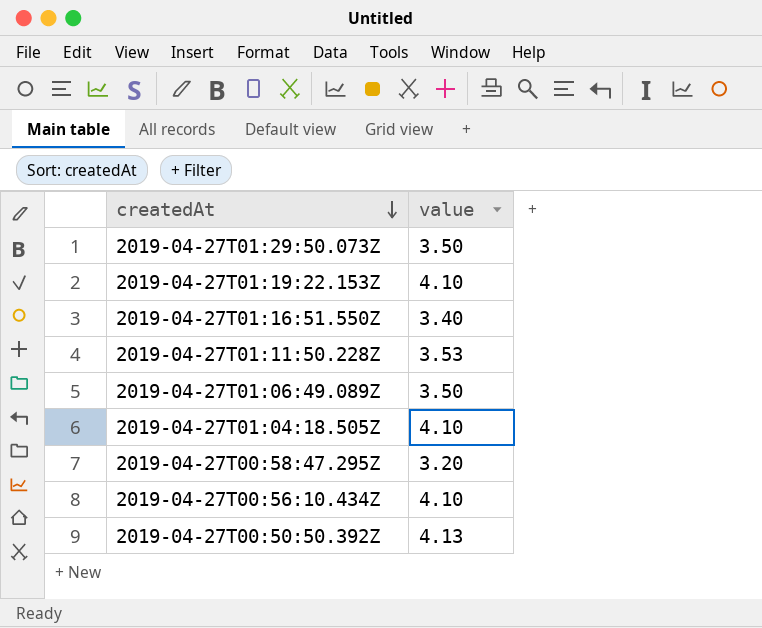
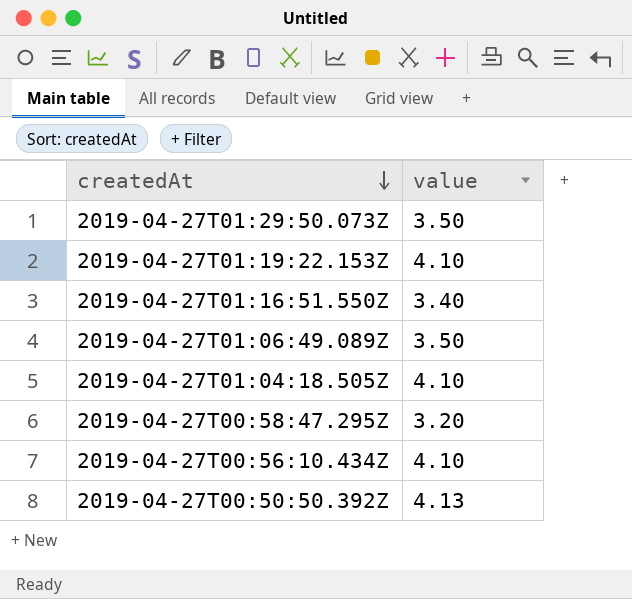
row 2019-04-27T01:11:50.228Z: 3.53 -> none

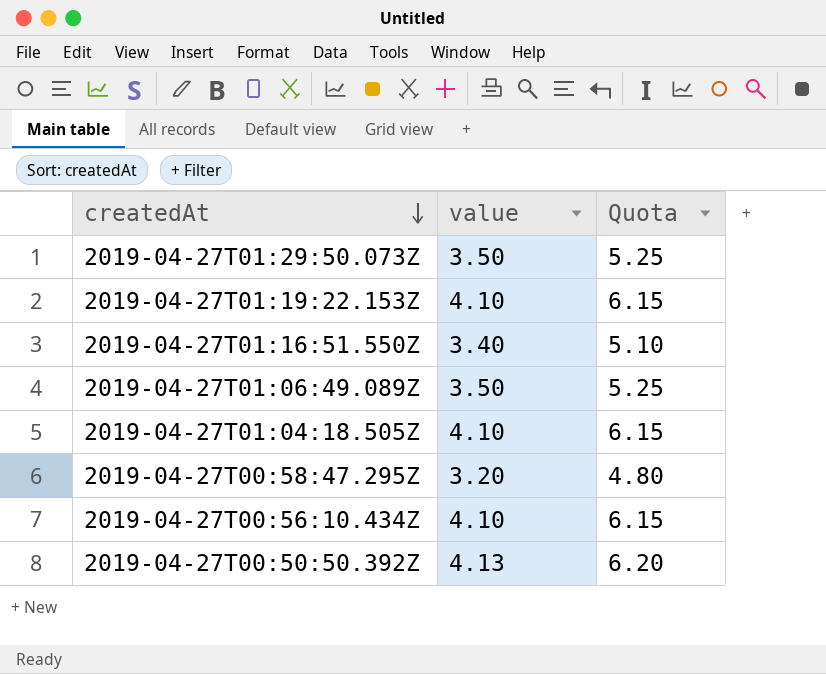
column Quota | formula: none -> [value] * 1.5

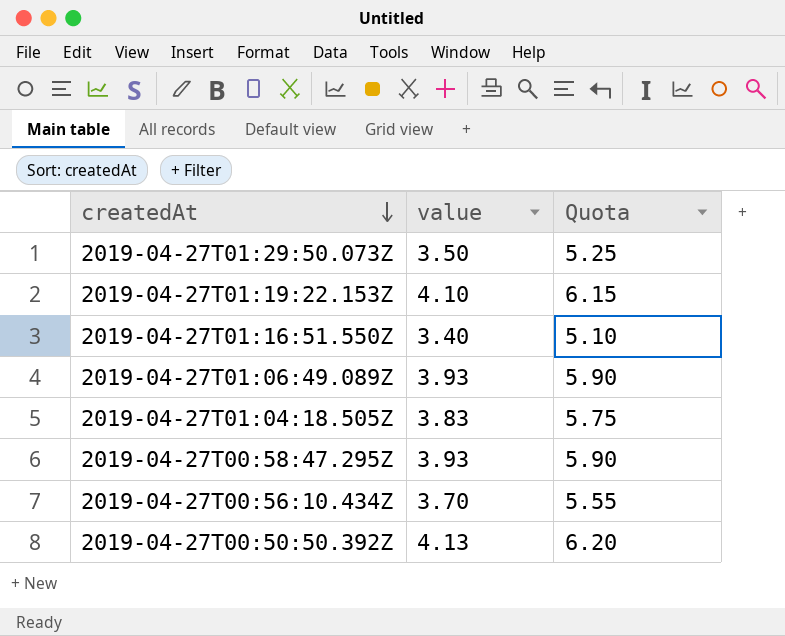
2019-04-27T01:06:49.089Z | value: 3.50 -> 3.93
2019-04-27T01:06:49.089Z | Quota: 5.25 -> 5.90
2019-04-27T01:04:18.505Z | value: 4.10 -> 3.83
2019-04-27T01:04:18.505Z | Quota: 6.15 -> 5.75
2019-04-27T00:58:47.295Z | value: 3.20 -> 3.93
2019-04-27T00:58:47.295Z | Quota: 4.80 -> 5.90
2019-04-27T00:56:10.434Z | value: 4.10 -> 3.70
2019-04-27T00:56:10.434Z | Quota: 6.15 -> 5.55

